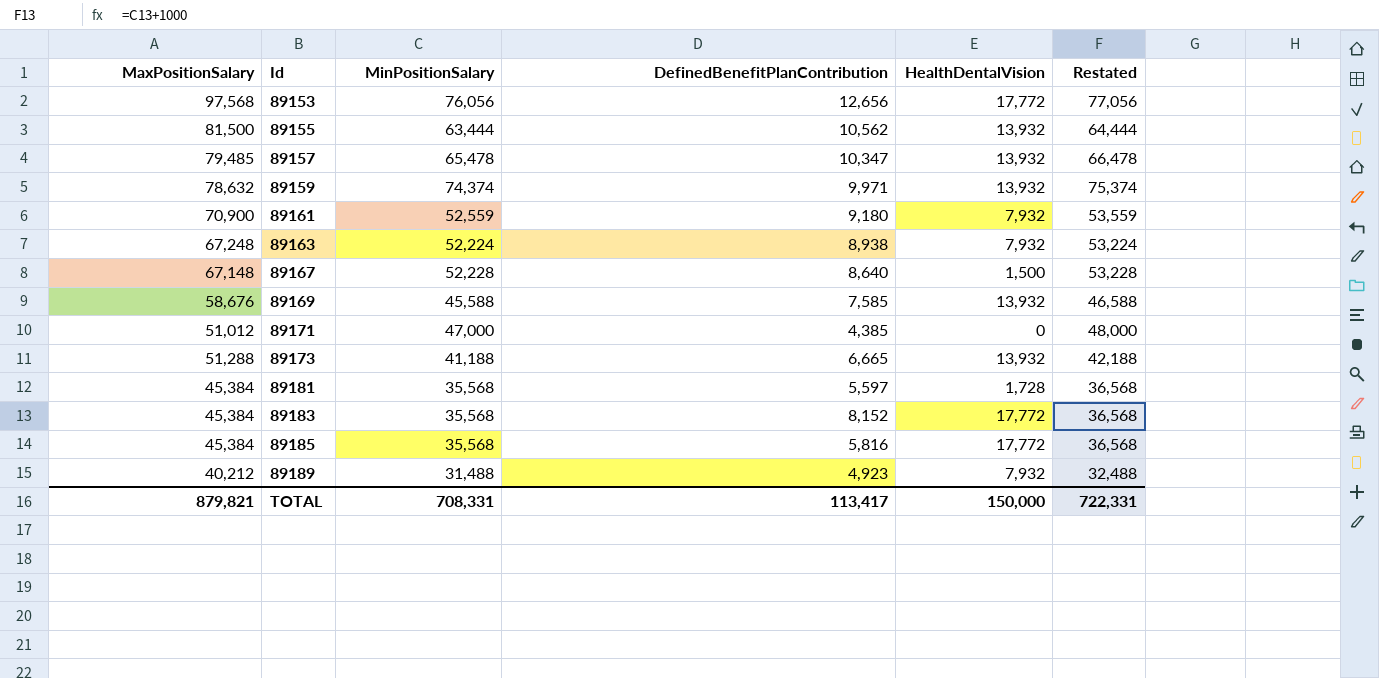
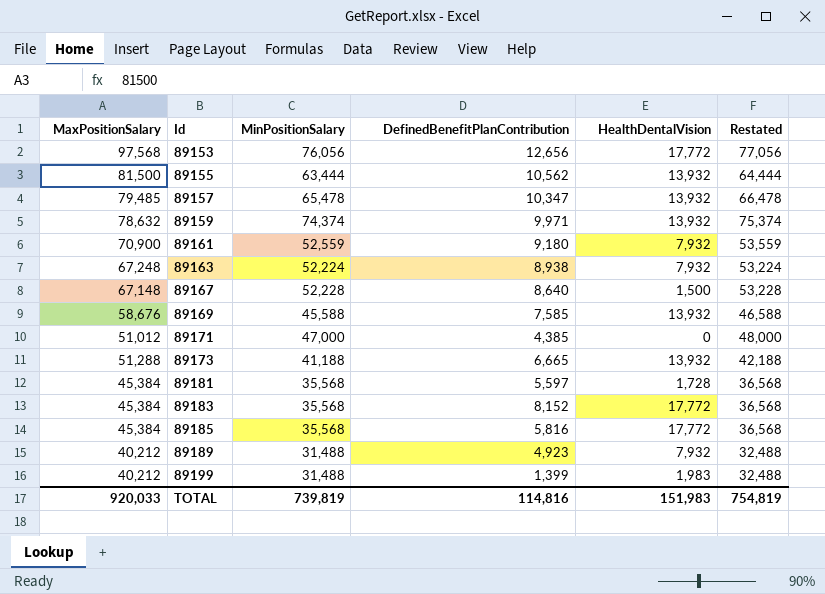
row 89199: none -> 40,212 | 31,488 | 1,399 | 1,983 | 32,488
TOTAL | MaxPositionSalary: 879,821 -> 920,033
TOTAL | MinPositionSalary: 708,331 -> 739,819
TOTAL | DefinedBenefitPlanContribution: 113,417 -> 114,816
TOTAL | HealthDentalVision: 150,000 -> 151,983
TOTAL | Restated: 722,331 -> 754,819

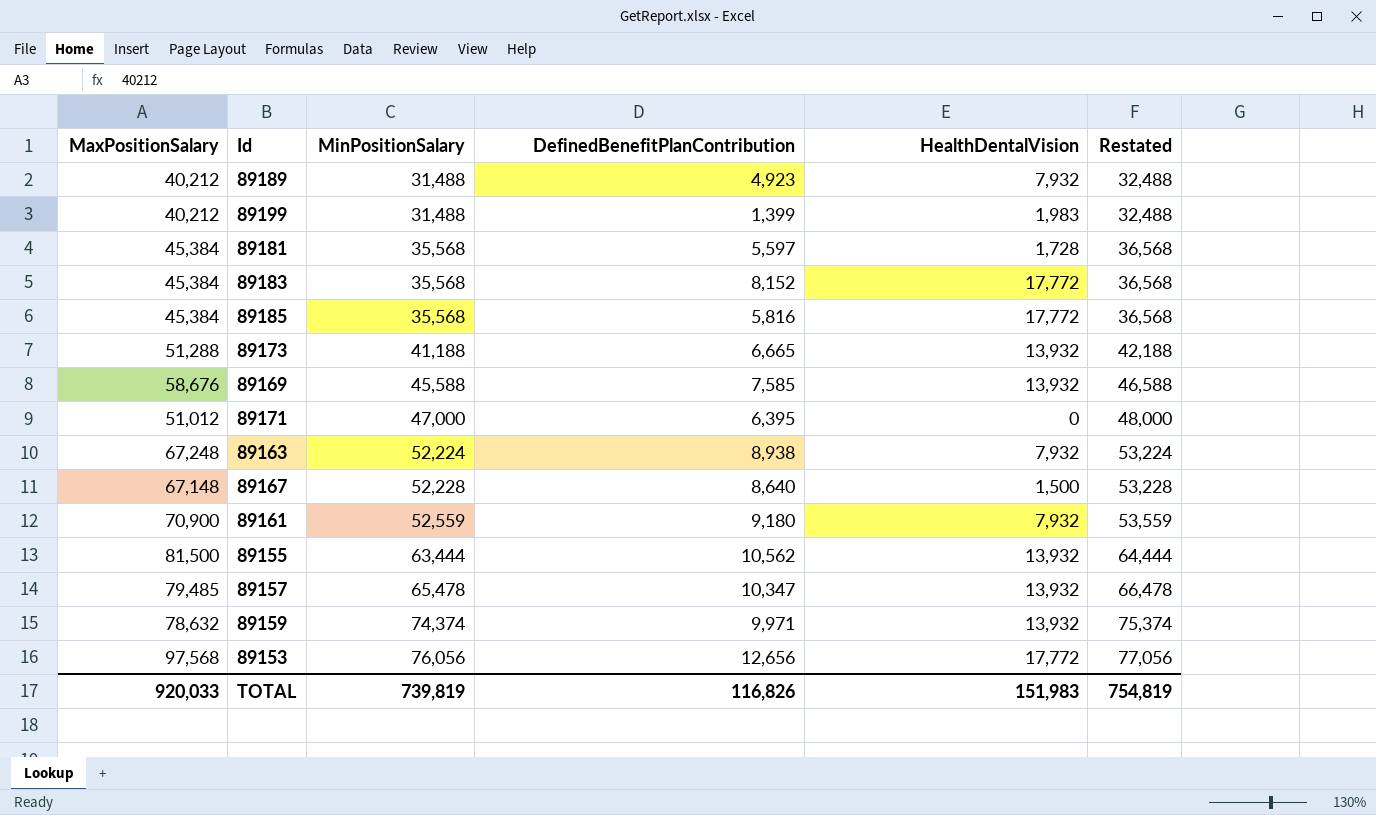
row order: Id ascending -> MinPositionSalary ascending
89171 | DefinedBenefitPlanContribution: 4,385 -> 6,395
TOTAL | DefinedBenefitPlanContribution: 114,816 -> 116,826

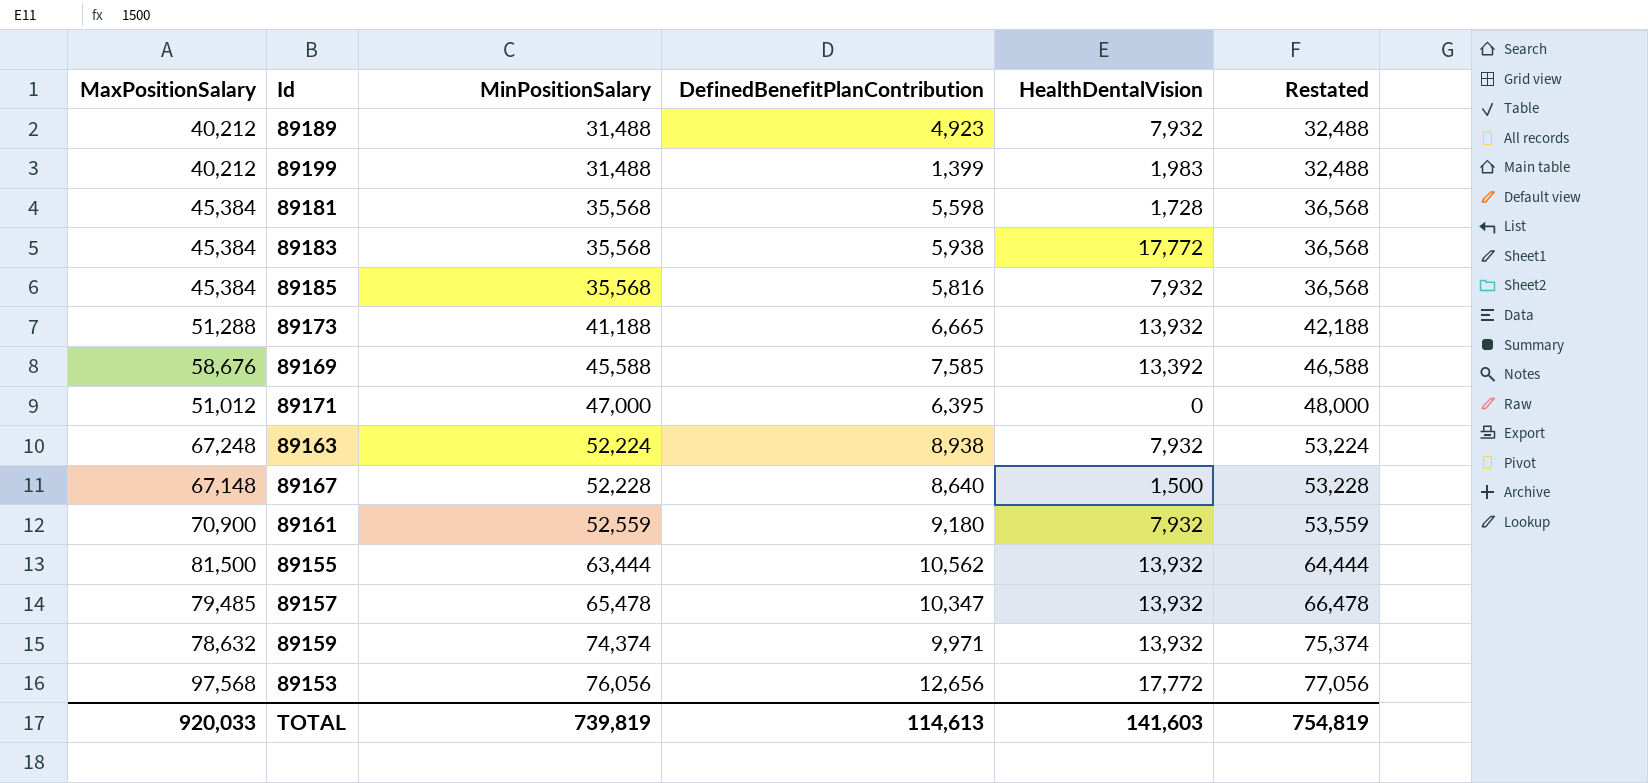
89181 | DefinedBenefitPlanContribution: 5,597 -> 5,598
89183 | DefinedBenefitPlanContribution: 8,152 -> 5,938
89185 | HealthDentalVision: 17,772 -> 7,932
89169 | HealthDentalVision: 13,932 -> 13,392
TOTAL | DefinedBenefitPlanContribution: 116,826 -> 114,613
TOTAL | HealthDentalVision: 151,983 -> 141,603

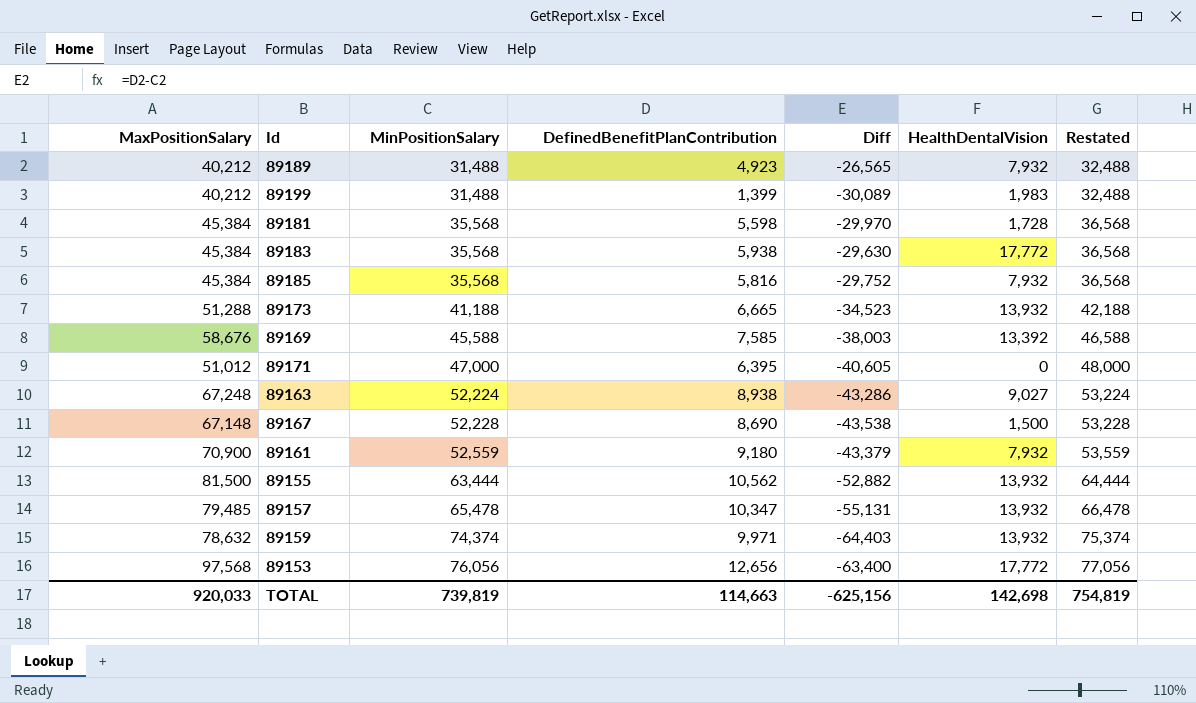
column Diff | formula: none -> [DefinedBenefitPlanContribution] - [MinPositionSalary]
89163 | HealthDentalVision: 7,932 -> 9,027
89167 | DefinedBenefitPlanContribution: 8,640 -> 8,690
TOTAL | DefinedBenefitPlanContribution: 114,613 -> 114,663
TOTAL | HealthDentalVision: 141,603 -> 142,698

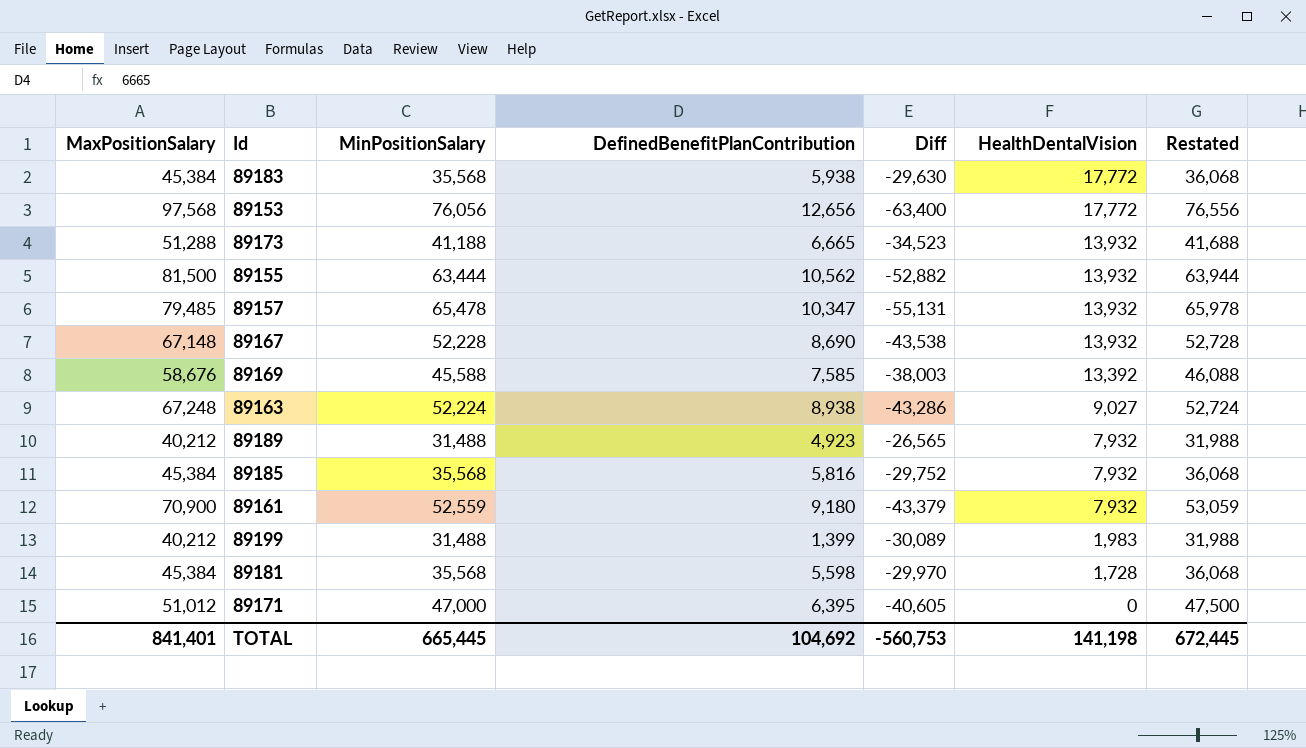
row order: MinPositionSalary ascending -> HealthDentalVision descending
column Restated | formula: [MinPositionSalary] + 1000 -> [MinPositionSalary] + 500
row 89159: 78,632 | 74,374 | 9,971 | -64,403 | 13,932 | 75,374 -> none
89167 | HealthDentalVision: 1,500 -> 13,932
TOTAL | MaxPositionSalary: 920,033 -> 841,401
TOTAL | MinPositionSalary: 739,819 -> 665,445
TOTAL | DefinedBenefitPlanContribution: 114,663 -> 104,692
TOTAL | Diff: -625,156 -> -560,753
TOTAL | HealthDentalVision: 142,698 -> 141,198
TOTAL | Restated: 754,819 -> 672,445

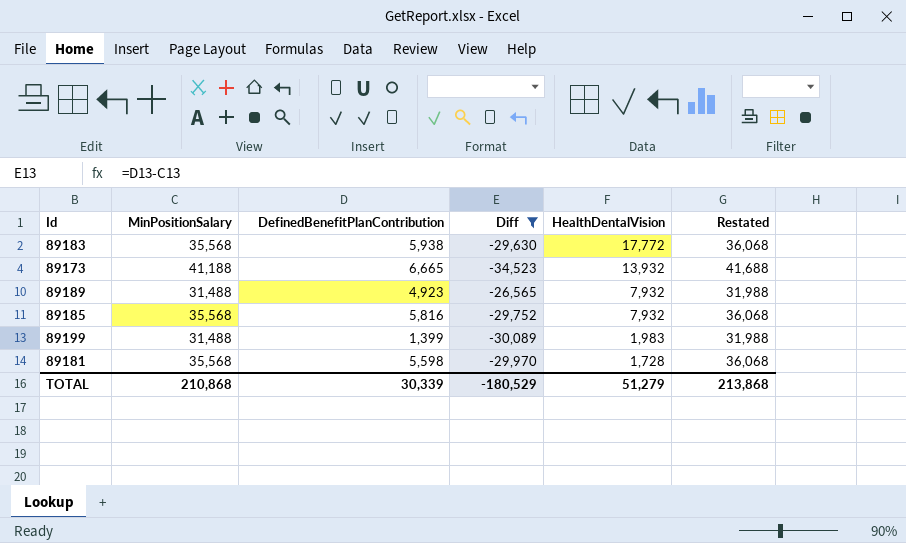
filter: none -> Diff >= -34,523
column MaxPositionSalary | position: 1 -> none
TOTAL | MinPositionSalary: 665,445 -> 210,868
TOTAL | DefinedBenefitPlanContribution: 104,692 -> 30,339
TOTAL | Diff: -560,753 -> -180,529
TOTAL | HealthDentalVision: 141,198 -> 51,279
TOTAL | Restated: 672,445 -> 213,868

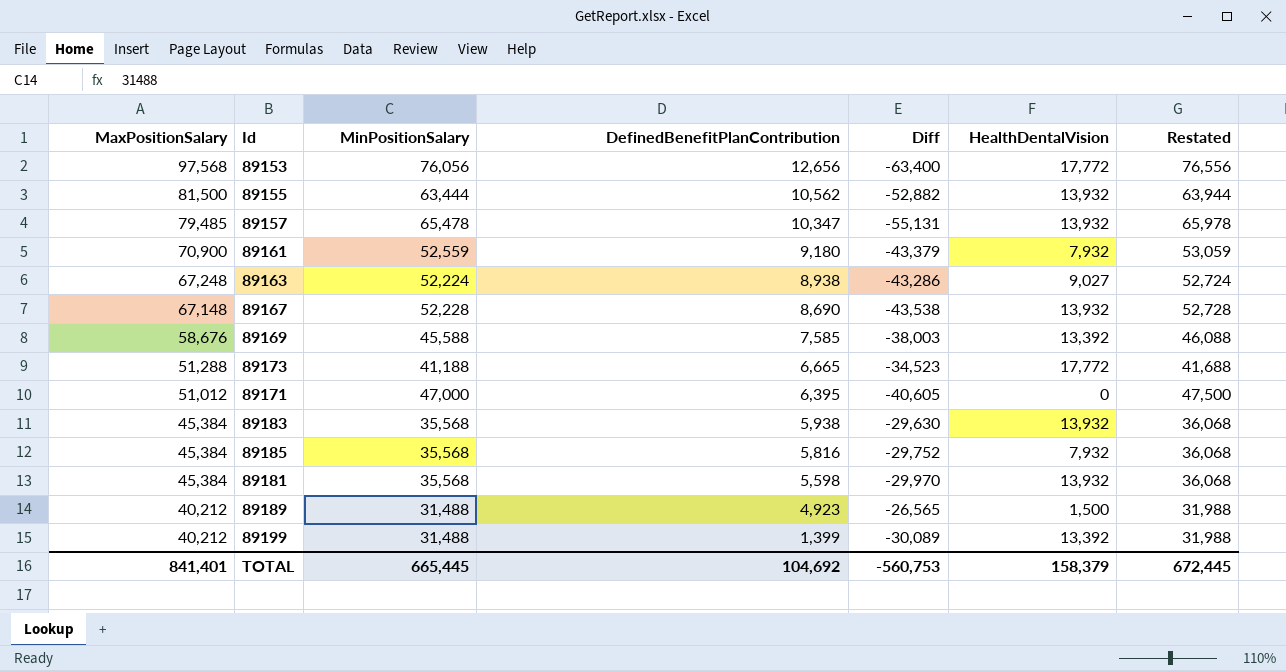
filter: Diff >= -34,523 -> none
row order: HealthDentalVision descending -> MaxPositionSalary descending
column MaxPositionSalary | position: none -> 1
89173 | HealthDentalVision: 13,932 -> 17,772
89183 | HealthDentalVision: 17,772 -> 13,932
89181 | HealthDentalVision: 1,728 -> 13,932
89189 | HealthDentalVision: 7,932 -> 1,500
89199 | HealthDentalVision: 1,983 -> 13,392
TOTAL | MinPositionSalary: 210,868 -> 665,445
TOTAL | DefinedBenefitPlanContribution: 30,339 -> 104,692
TOTAL | Diff: -180,529 -> -560,753
TOTAL | HealthDentalVision: 51,279 -> 158,379
TOTAL | Restated: 213,868 -> 672,445

